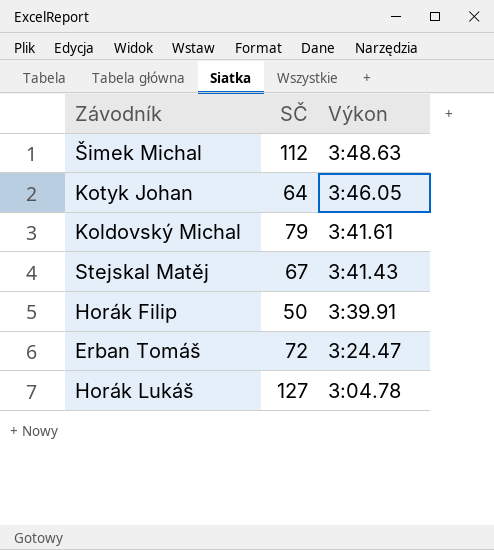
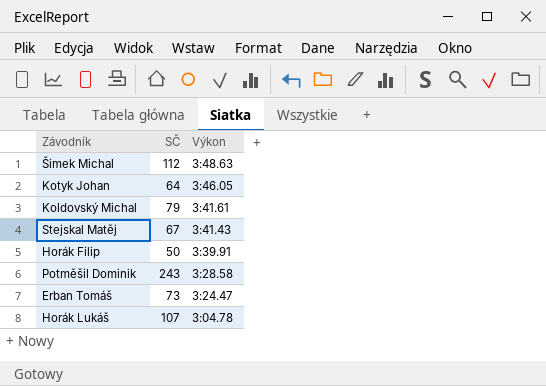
row Potměšil Dominik: none -> 243 | 3:28.58
Erban Tomáš | SČ: 72 -> 73
Horák Lukáš | SČ: 127 -> 107

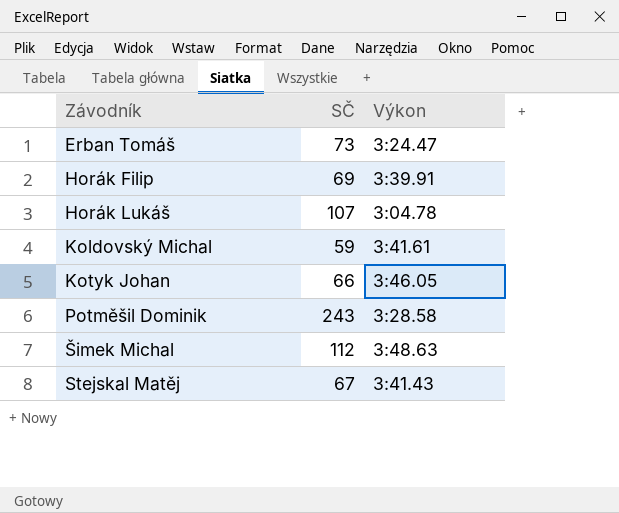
row order: Výkon descending -> Závodník ascending
Horák Filip | SČ: 50 -> 69
Koldovský Michal | SČ: 79 -> 59
Kotyk Johan | SČ: 64 -> 66

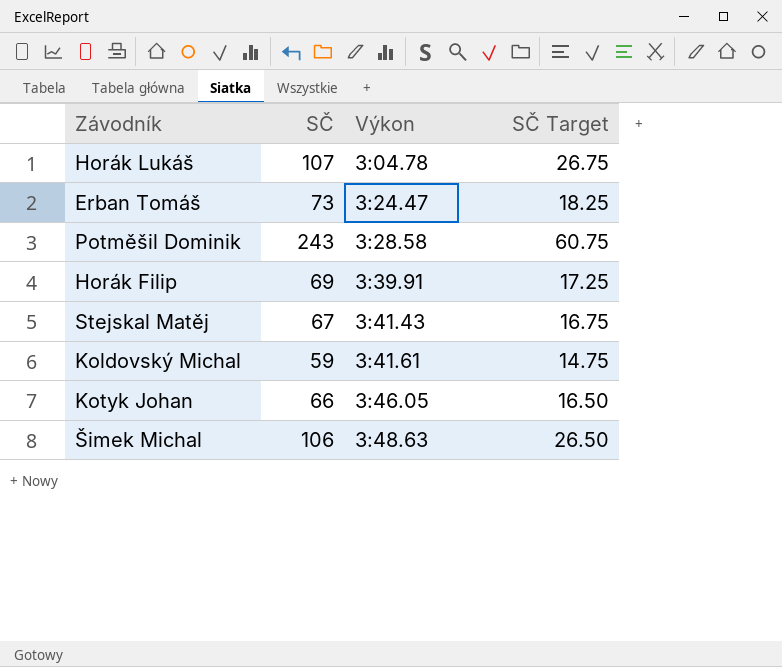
row order: Závodník ascending -> Výkon ascending
column SČ Target | formula: none -> [SČ] * 0.25
Šimek Michal | SČ: 112 -> 106

